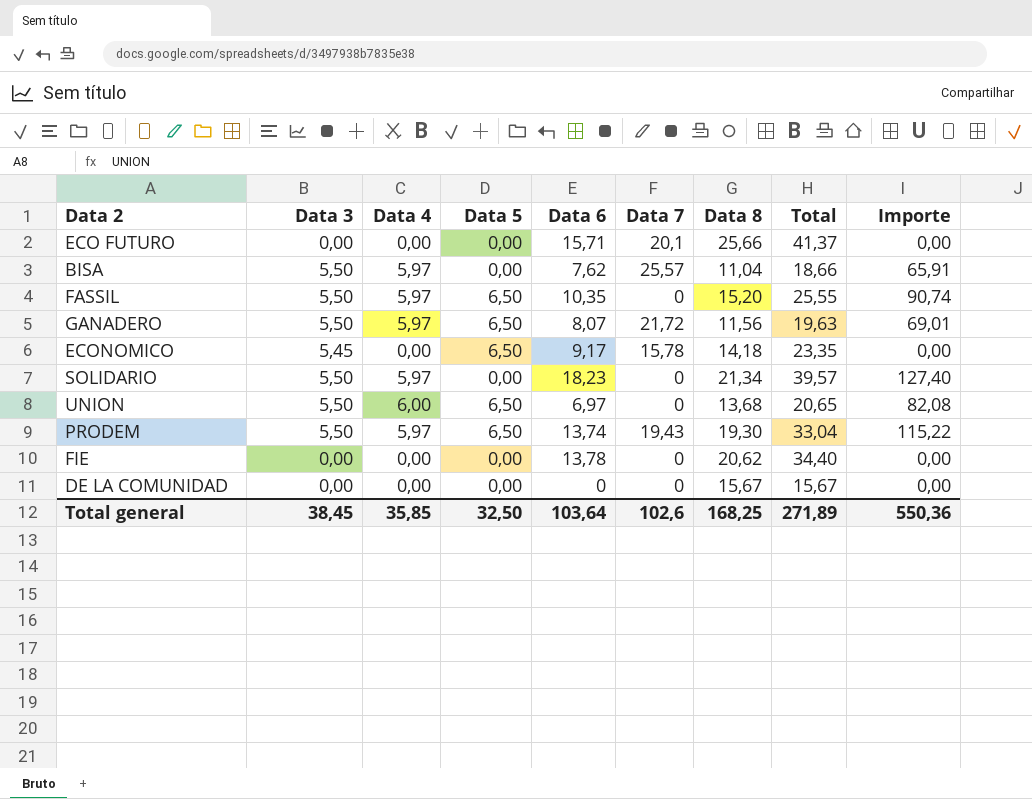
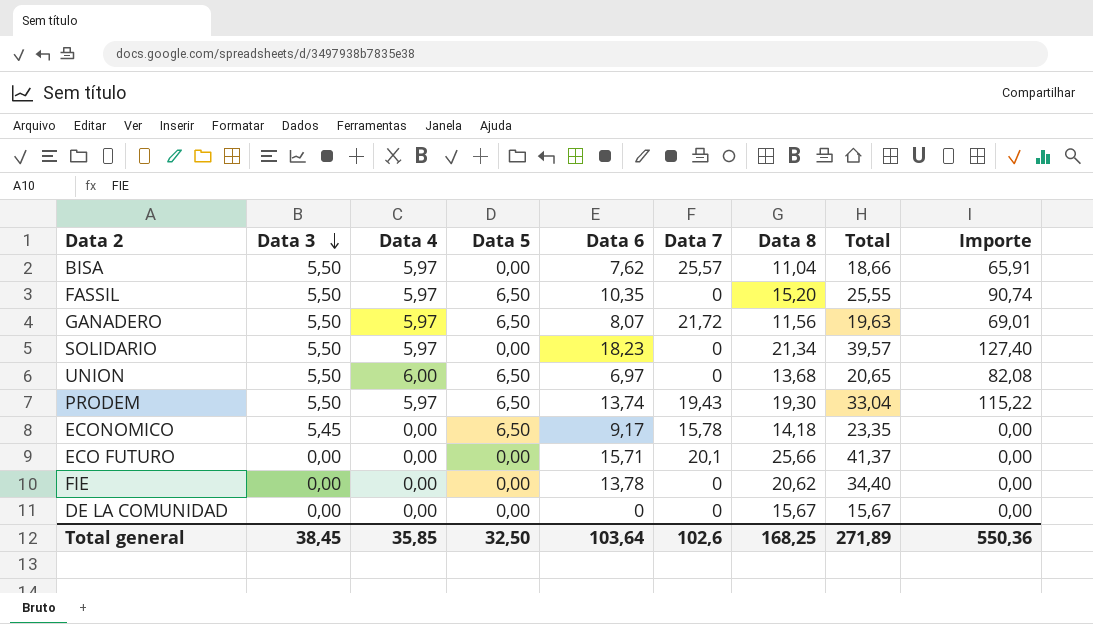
row order: none -> Data 3 descending

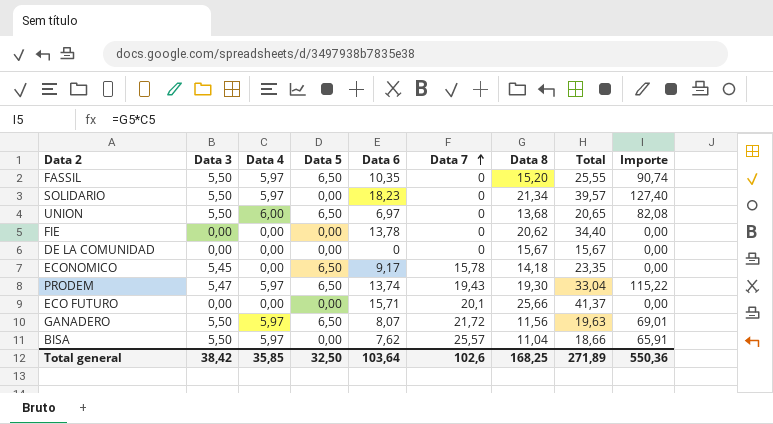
row order: Data 3 descending -> Data 7 ascending
PRODEM | Data 3: 5,50 -> 5,47
Total general | Data 3: 38,45 -> 38,42

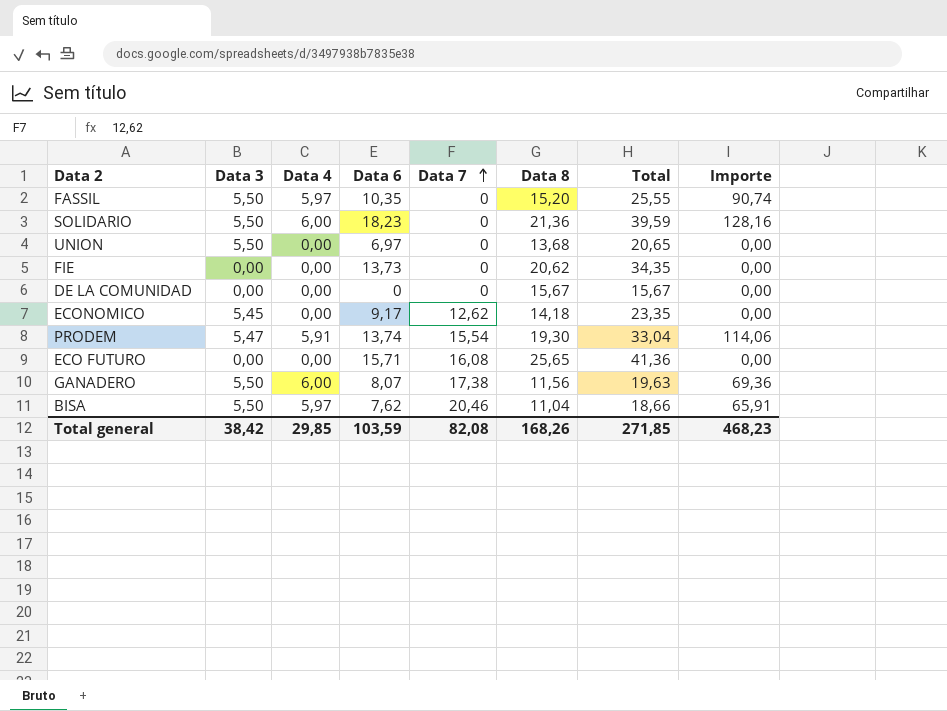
column Data 5 | position: 4 -> none
SOLIDARIO | Data 4: 5,97 -> 6,00
SOLIDARIO | Data 8: 21,34 -> 21,36
SOLIDARIO | Total: 39,57 -> 39,59
SOLIDARIO | Importe: 127,40 -> 128,16
UNION | Data 4: 6,00 -> 0,00
UNION | Importe: 82,08 -> 0,00
FIE | Data 6: 13,78 -> 13,73
FIE | Total: 34,40 -> 34,35
ECONOMICO | Data 7: 15,78 -> 12,62
PRODEM | Data 4: 5,97 -> 5,91
PRODEM | Data 7: 19,43 -> 15,54
PRODEM | Importe: 115,22 -> 114,06
ECO FUTURO | Data 7: 20,1 -> 16,08
ECO FUTURO | Data 8: 25,66 -> 25,65
ECO FUTURO | Total: 41,37 -> 41,36
GANADERO | Data 4: 5,97 -> 6,00
GANADERO | Data 7: 21,72 -> 17,38
GANADERO | Importe: 69,01 -> 69,36
BISA | Data 7: 25,57 -> 20,46
Total general | Data 4: 35,85 -> 29,85
Total general | Data 6: 103,64 -> 103,59
Total general | Data 7: 102,6 -> 82,08
Total general | Data 8: 168,25 -> 168,26
Total general | Total: 271,89 -> 271,85
Total general | Importe: 550,36 -> 468,23

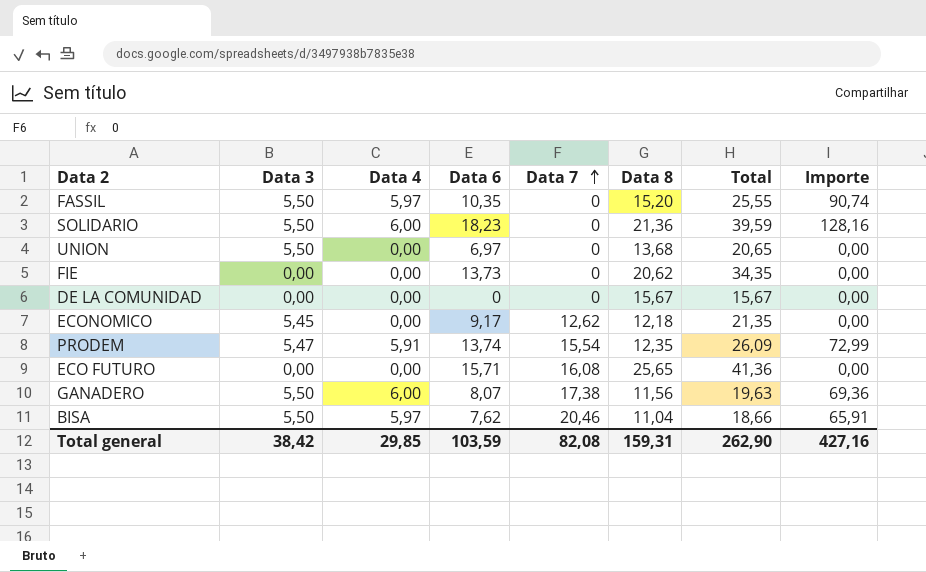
ECONOMICO | Data 8: 14,18 -> 12,18
ECONOMICO | Total: 23,35 -> 21,35
PRODEM | Data 8: 19,30 -> 12,35
PRODEM | Total: 33,04 -> 26,09
PRODEM | Importe: 114,06 -> 72,99
Total general | Data 8: 168,26 -> 159,31
Total general | Total: 271,85 -> 262,90
Total general | Importe: 468,23 -> 427,16

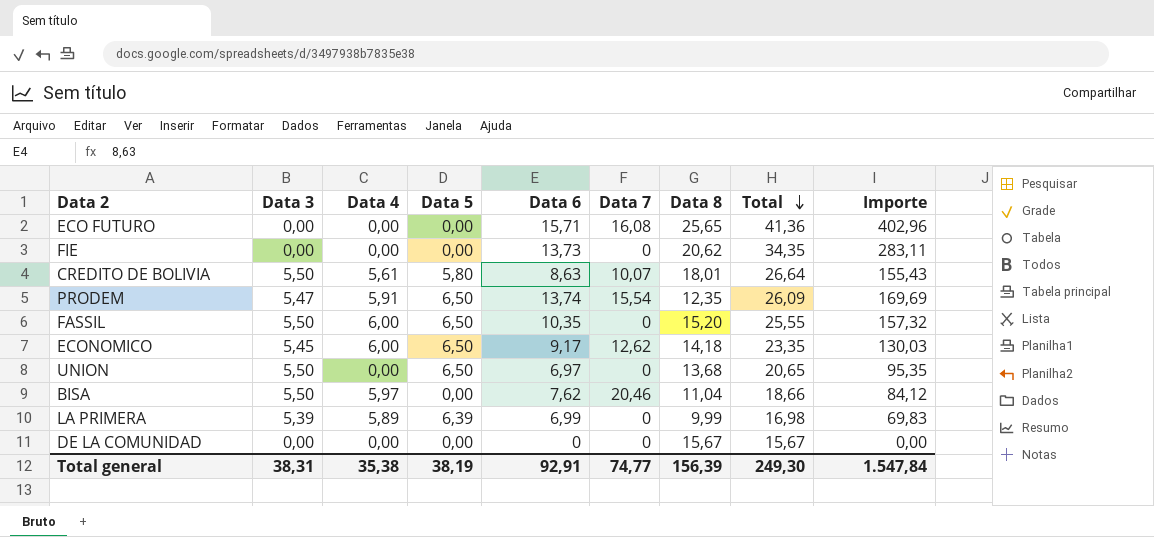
row order: Data 7 ascending -> Total descending
column Data 5 | position: none -> 4
column Importe | formula: [Data 4] * [Data 8] -> [Data 6] * [Data 8]
row SOLIDARIO: 5,50 | 6,00 | 18,23 | 0 | 21,36 | 39,59 | 128,16 -> none
row GANADERO: 5,50 | 6,00 | 8,07 | 17,38 | 11,56 | 19,63 | 69,36 -> none
row CREDITO DE BOLIVIA: none -> 5,50 | 5,61 | 5,80 | 8,63 | 10,07 | 18,01 | 26,64 | 155,43
FASSIL | Data 4: 5,97 -> 6,00
ECONOMICO | Data 4: 0,00 -> 6,00
ECONOMICO | Data 8: 12,18 -> 14,18
ECONOMICO | Total: 21,35 -> 23,35
row LA PRIMERA: none -> 5,39 | 5,89 | 6,39 | 6,99 | 0 | 9,99 | 16,98 | 69,83
Total general | Data 3: 38,42 -> 38,31
Total general | Data 4: 29,85 -> 35,38
Total general | Data 6: 103,59 -> 92,91
Total general | Data 7: 82,08 -> 74,77
Total general | Data 8: 159,31 -> 156,39
Total general | Total: 262,90 -> 249,30
Total general | Importe: 427,16 -> 1.547,84

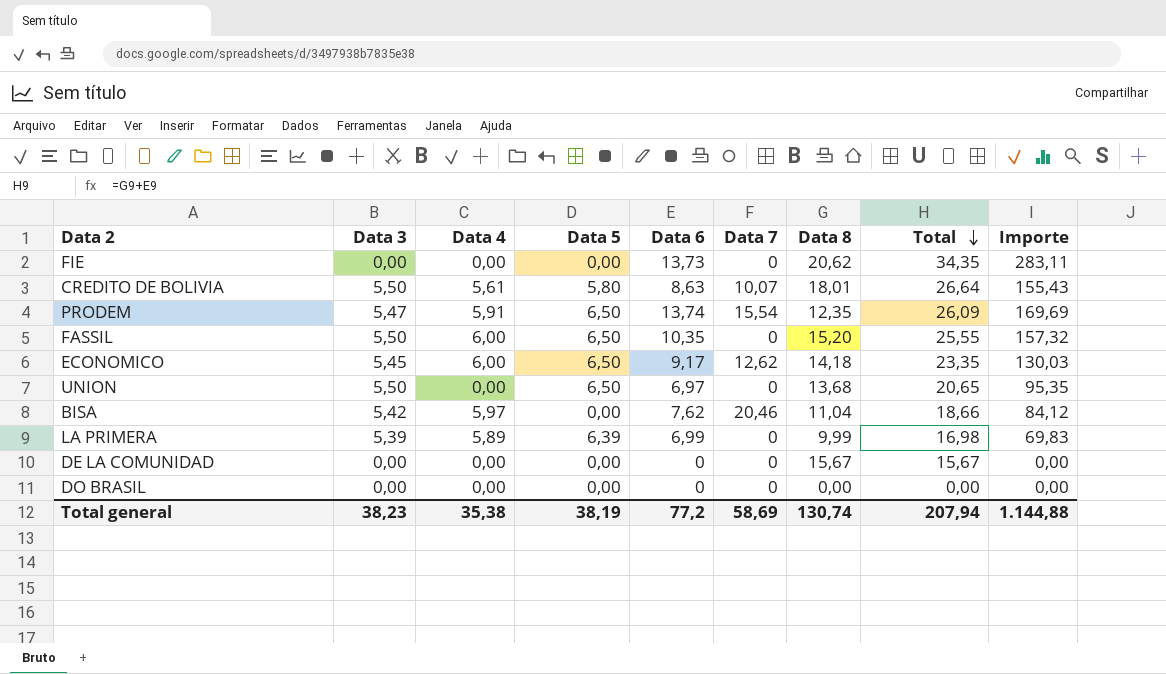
row ECO FUTURO: 0,00 | 0,00 | 0,00 | 15,71 | 16,08 | 25,65 | 41,36 | 402,96 -> none
BISA | Data 3: 5,50 -> 5,42
row DO BRASIL: none -> 0,00 | 0,00 | 0,00 | 0 | 0 | 0,00 | 0,00 | 0,00
Total general | Data 3: 38,31 -> 38,23
Total general | Data 6: 92,91 -> 77,2
Total general | Data 7: 74,77 -> 58,69
Total general | Data 8: 156,39 -> 130,74
Total general | Total: 249,30 -> 207,94
Total general | Importe: 1.547,84 -> 1.144,88

